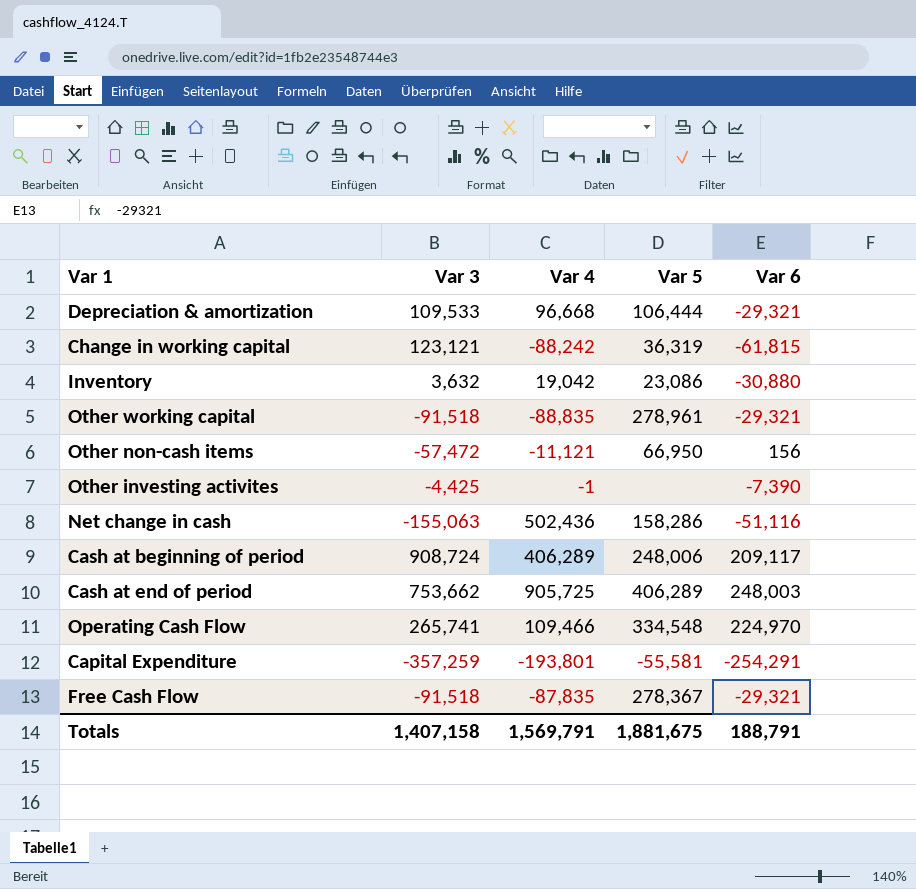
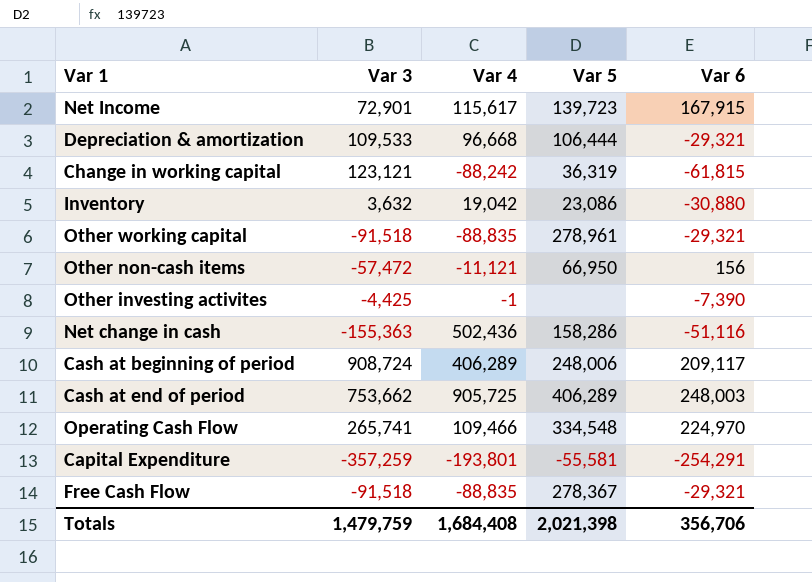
row Net Income: none -> 72,901 | 115,617 | 139,723 | 167,915
Net change in cash | Var 3: -155,063 -> -155,363
Free Cash Flow | Var 4: -87,835 -> -88,835
Totals | Var 3: 1,407,158 -> 1,479,759
Totals | Var 4: 1,569,791 -> 1,684,408
Totals | Var 5: 1,881,675 -> 2,021,398
Totals | Var 6: 188,791 -> 356,706

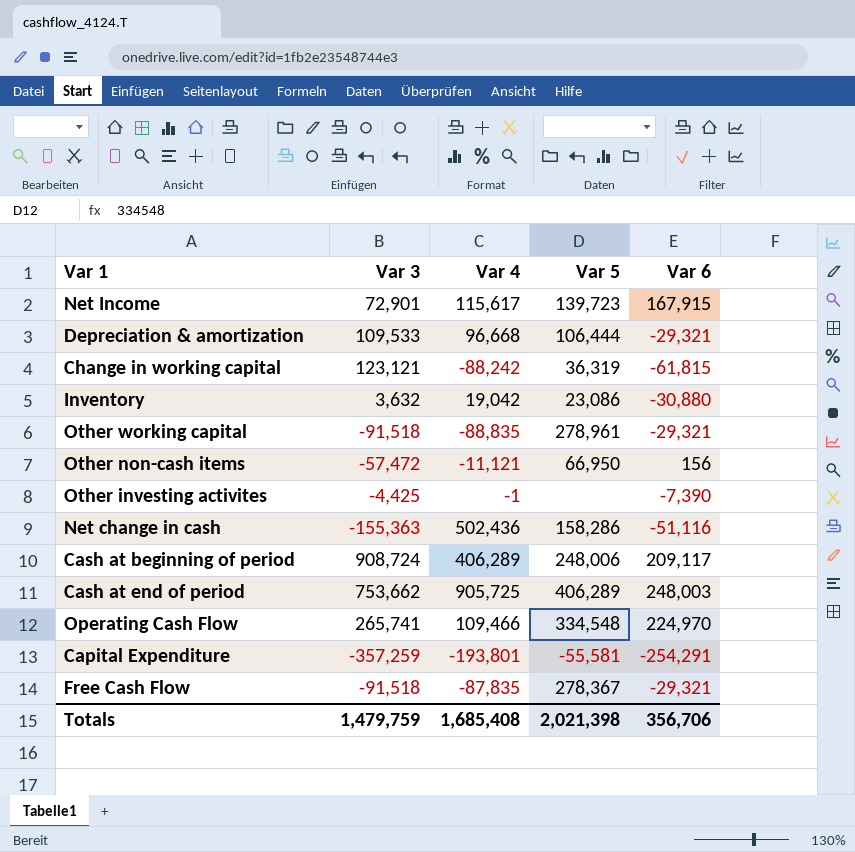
Free Cash Flow | Var 4: -88,835 -> -87,835
Totals | Var 4: 1,684,408 -> 1,685,408

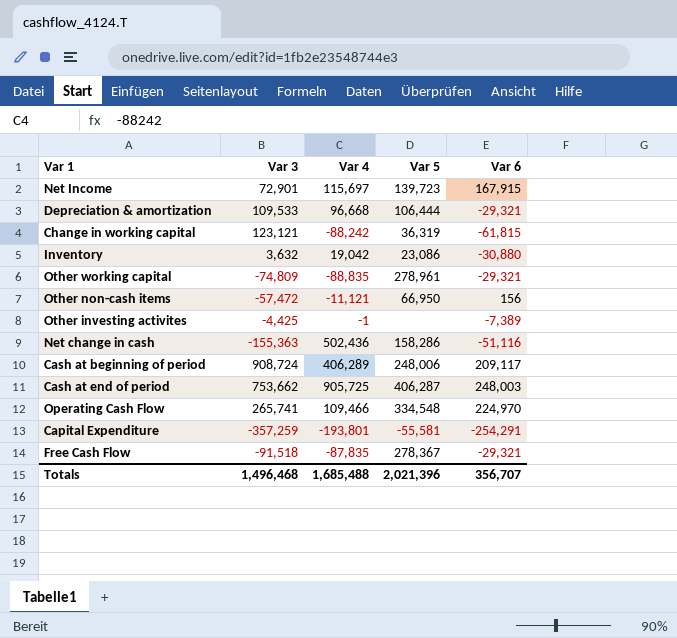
Net Income | Var 4: 115,617 -> 115,697
Other working capital | Var 3: -91,518 -> -74,809
Other investing activites | Var 6: -7,390 -> -7,389
Cash at end of period | Var 5: 406,289 -> 406,287
Totals | Var 3: 1,479,759 -> 1,496,468
Totals | Var 4: 1,685,408 -> 1,685,488
Totals | Var 5: 2,021,398 -> 2,021,396
Totals | Var 6: 356,706 -> 356,707

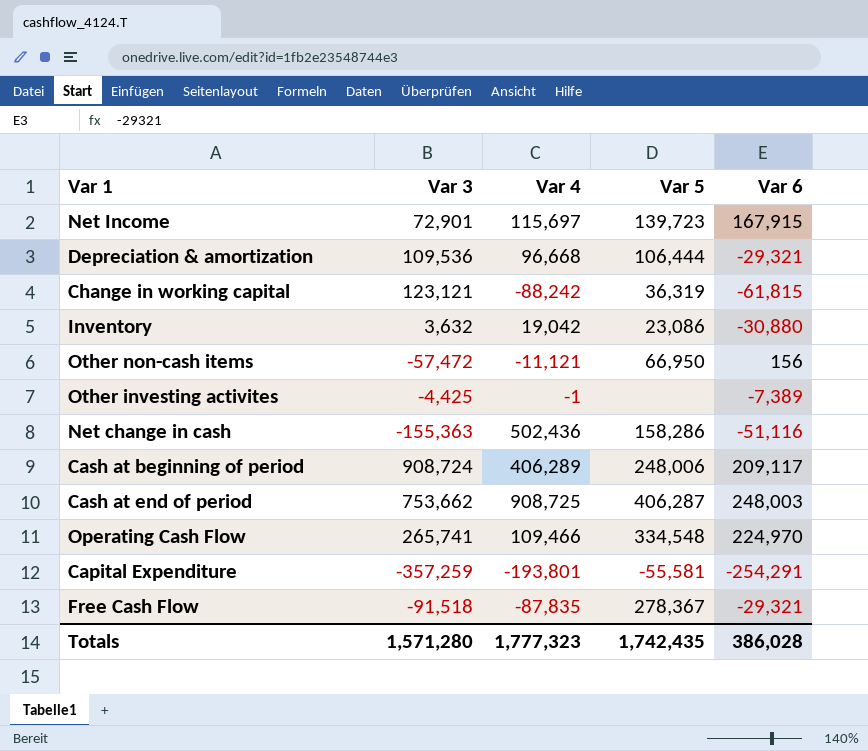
row Other working capital: -74,809 | -88,835 | 278,961 | -29,321 -> none
Depreciation & amortization | Var 3: 109,533 -> 109,536
Cash at end of period | Var 4: 905,725 -> 908,725
Totals | Var 3: 1,496,468 -> 1,571,280
Totals | Var 4: 1,685,488 -> 1,777,323
Totals | Var 5: 2,021,396 -> 1,742,435
Totals | Var 6: 356,707 -> 386,028

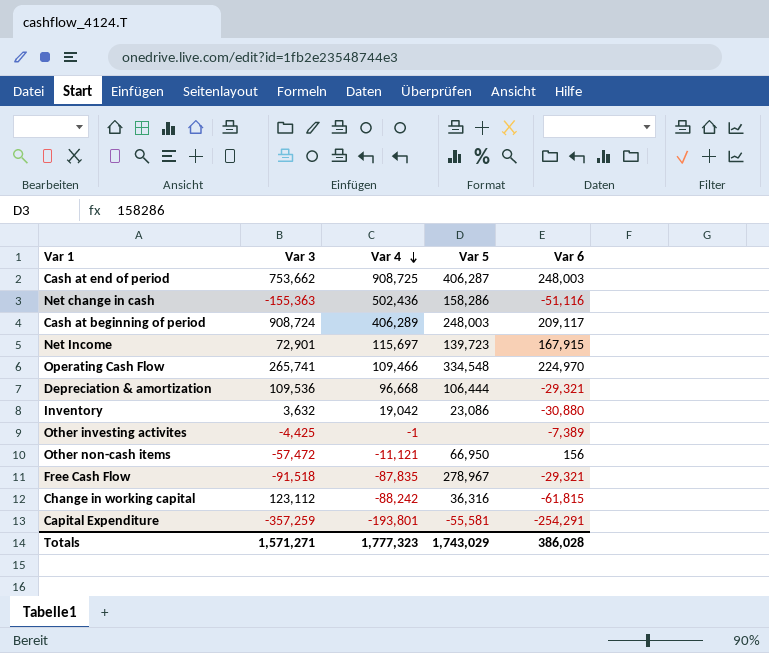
row order: none -> Var 4 descending
Cash at beginning of period | Var 5: 248,006 -> 248,003
Free Cash Flow | Var 5: 278,367 -> 278,967
Change in working capital | Var 3: 123,121 -> 123,112
Change in working capital | Var 5: 36,319 -> 36,316
Totals | Var 3: 1,571,280 -> 1,571,271
Totals | Var 5: 1,742,435 -> 1,743,029

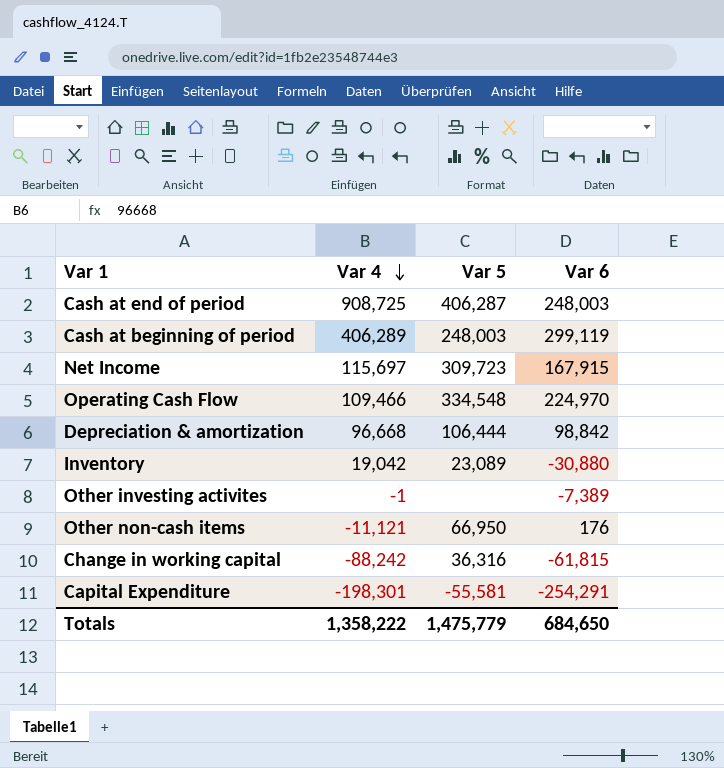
column Var 3 | position: 2 -> none
row Net change in cash: -155,363 | 502,436 | 158,286 | -51,116 -> none
row Free Cash Flow: -91,518 | -87,835 | 278,967 | -29,321 -> none
Cash at beginning of period | Var 6: 209,117 -> 299,119
Net Income | Var 5: 139,723 -> 309,723
Depreciation & amortization | Var 6: -29,321 -> 98,842
Inventory | Var 5: 23,086 -> 23,089
Other non-cash items | Var 6: 156 -> 176
Capital Expenditure | Var 4: -193,801 -> -198,301
Totals | Var 4: 1,777,323 -> 1,358,222
Totals | Var 5: 1,743,029 -> 1,475,779
Totals | Var 6: 386,028 -> 684,650

